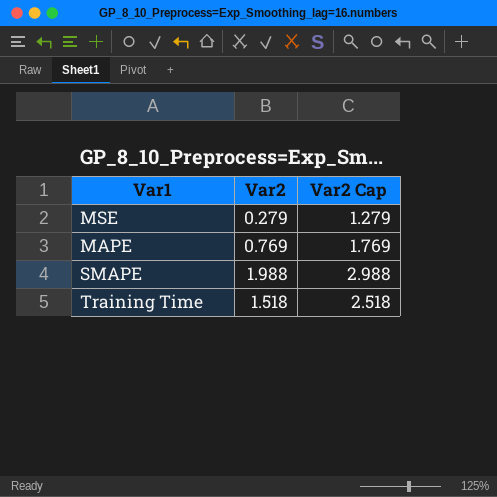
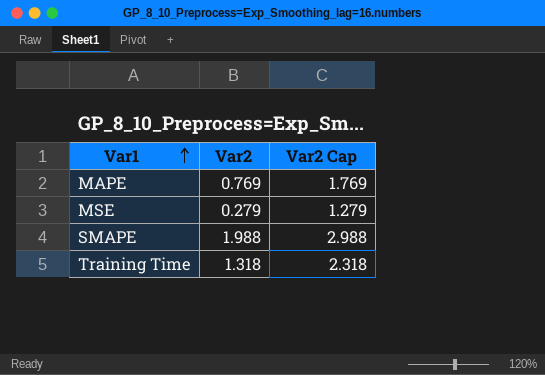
row order: none -> Var1 ascending
Training Time | Var2: 1.518 -> 1.318
Training Time | Var2 Cap: 2.518 -> 2.318

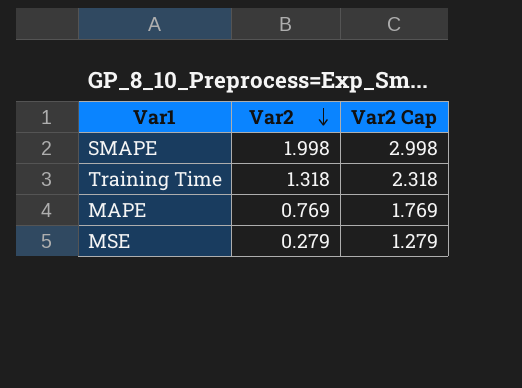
row order: Var1 ascending -> Var2 descending
SMAPE | Var2: 1.988 -> 1.998
SMAPE | Var2 Cap: 2.988 -> 2.998

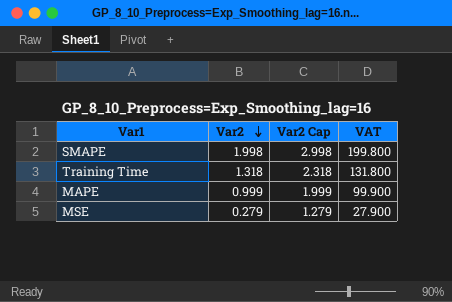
column VAT | formula: none -> [Var2] * 100
MAPE | Var2: 0.769 -> 0.999
MAPE | Var2 Cap: 1.769 -> 1.999

